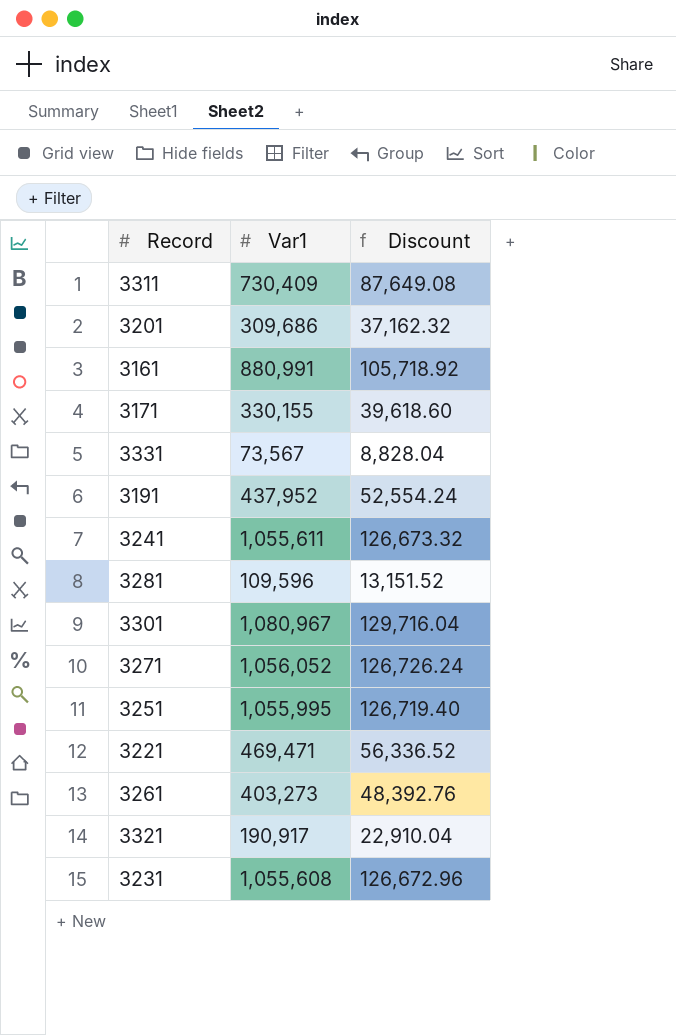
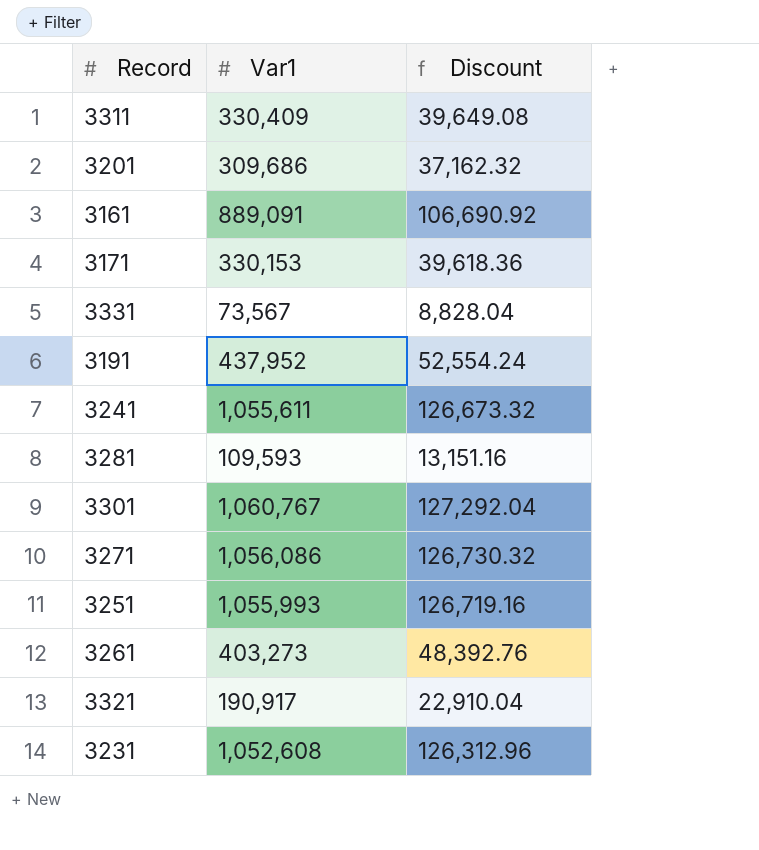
row 3221: 469,471 | 56,336.52 -> none
3311 | Var1: 730,409 -> 330,409
3311 | Discount: 87,649.08 -> 39,649.08
3161 | Var1: 880,991 -> 889,091
3161 | Discount: 105,718.92 -> 106,690.92
3171 | Var1: 330,155 -> 330,153
3171 | Discount: 39,618.60 -> 39,618.36
3281 | Var1: 109,596 -> 109,593
3281 | Discount: 13,151.52 -> 13,151.16
3301 | Var1: 1,080,967 -> 1,060,767
3301 | Discount: 129,716.04 -> 127,292.04
3271 | Var1: 1,056,052 -> 1,056,086
3271 | Discount: 126,726.24 -> 126,730.32
3251 | Var1: 1,055,995 -> 1,055,993
3251 | Discount: 126,719.40 -> 126,719.16
3231 | Var1: 1,055,608 -> 1,052,608
3231 | Discount: 126,672.96 -> 126,312.96

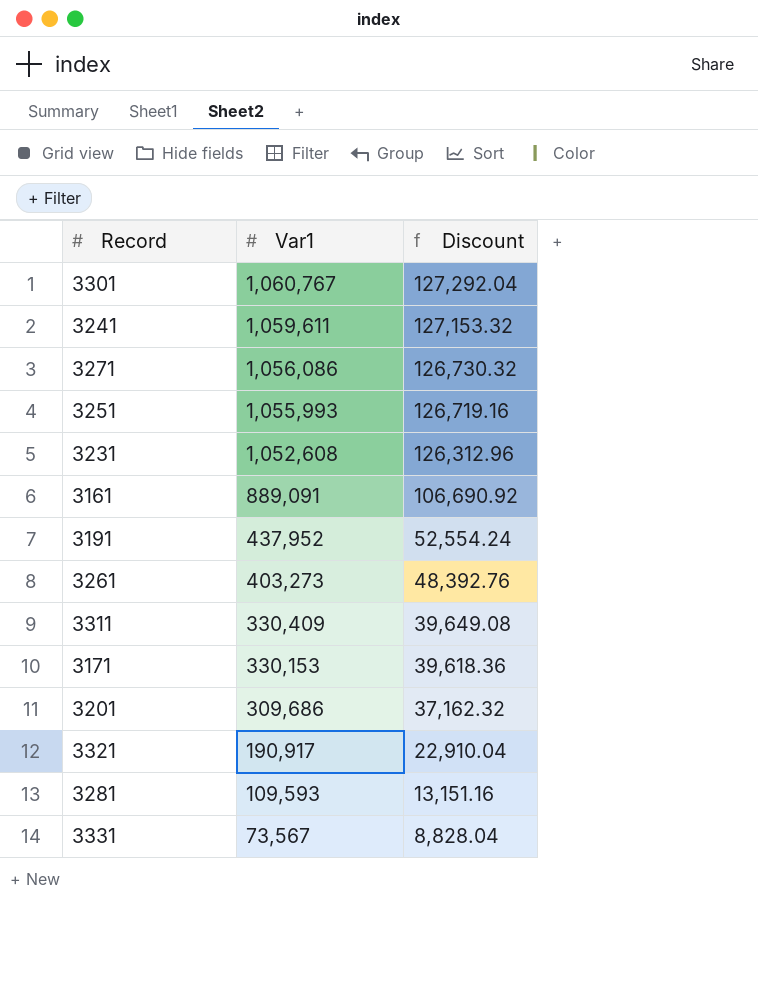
row order: none -> Var1 descending
3241 | Var1: 1,055,611 -> 1,059,611
3241 | Discount: 126,673.32 -> 127,153.32

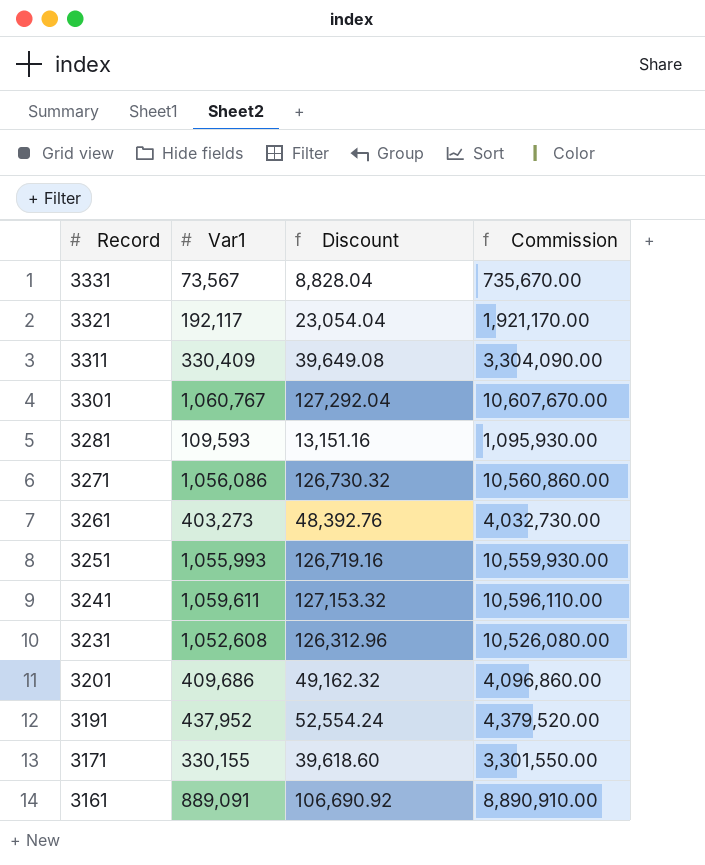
row order: Var1 descending -> Record descending
column Commission | formula: none -> [Var1] * 10
3321 | Var1: 190,917 -> 192,117
3321 | Discount: 22,910.04 -> 23,054.04
3201 | Var1: 309,686 -> 409,686
3201 | Discount: 37,162.32 -> 49,162.32
3171 | Var1: 330,153 -> 330,155
3171 | Discount: 39,618.36 -> 39,618.60

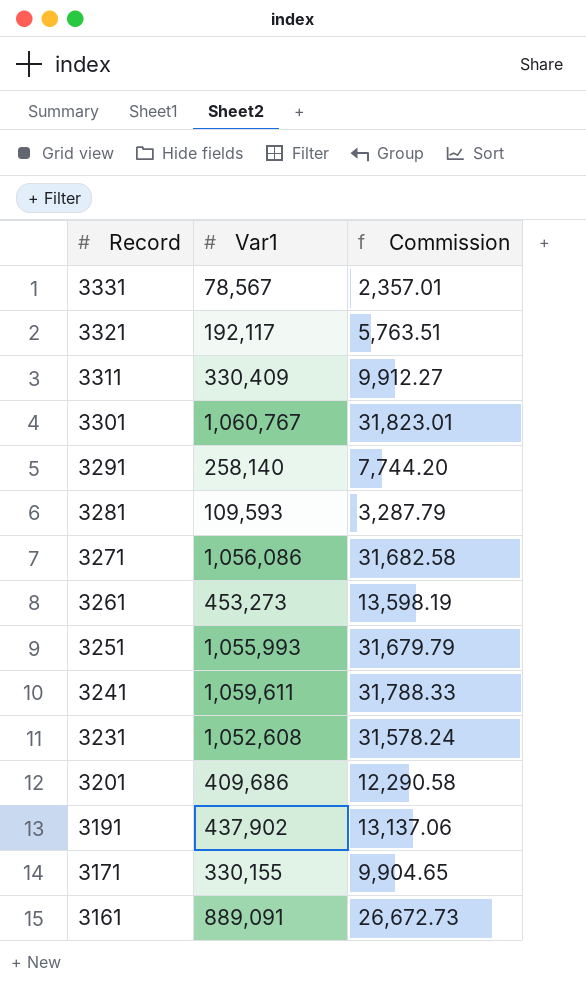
column Discount | formula: [Var1] * 0.12 -> none
column Commission | formula: [Var1] * 10 -> [Var1] * 0.03
3331 | Var1: 73,567 -> 78,567
row 3291: none -> 258,140 | 7,744.20
3261 | Var1: 403,273 -> 453,273
3191 | Var1: 437,952 -> 437,902

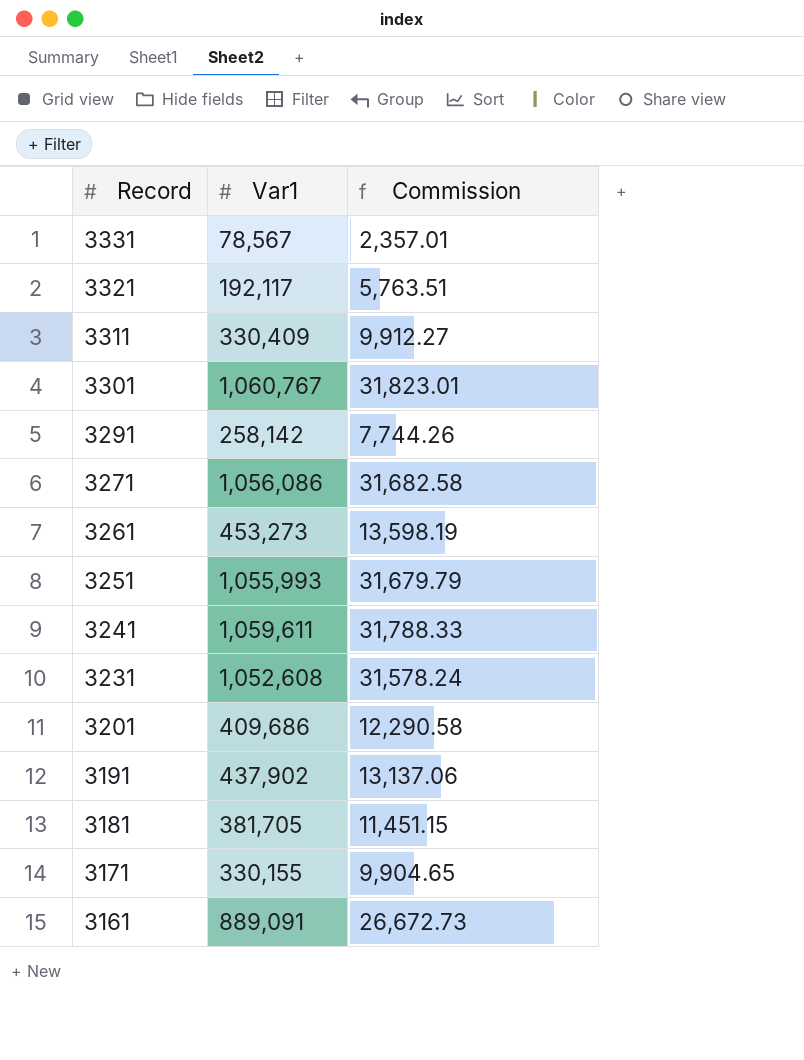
row 3281: 109,593 | 3,287.79 -> none
3291 | Var1: 258,140 -> 258,142
3291 | Commission: 7,744.20 -> 7,744.26
row 3181: none -> 381,705 | 11,451.15

